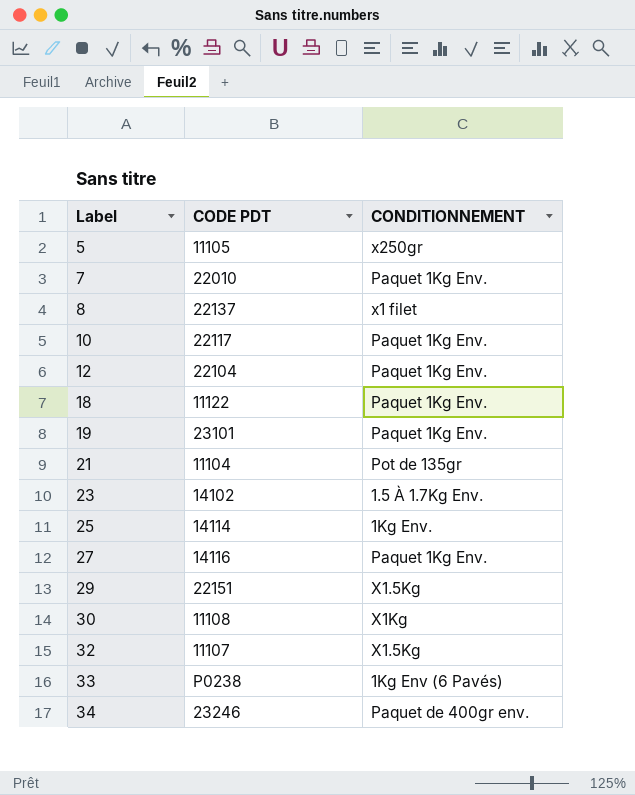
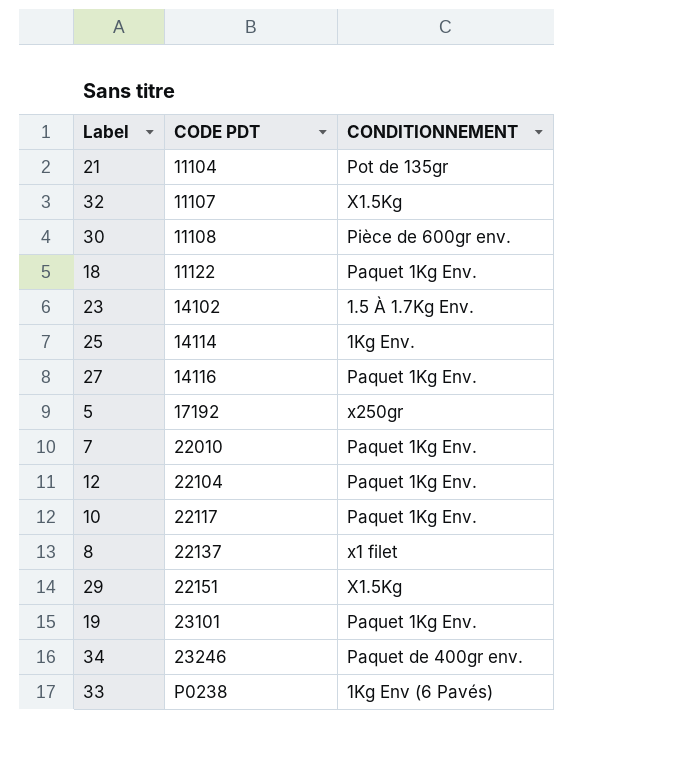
row order: Label ascending -> CODE PDT ascending
30 | CONDITIONNEMENT: X1Kg -> Pièce de 600gr env.
5 | CODE PDT: 11105 -> 17192

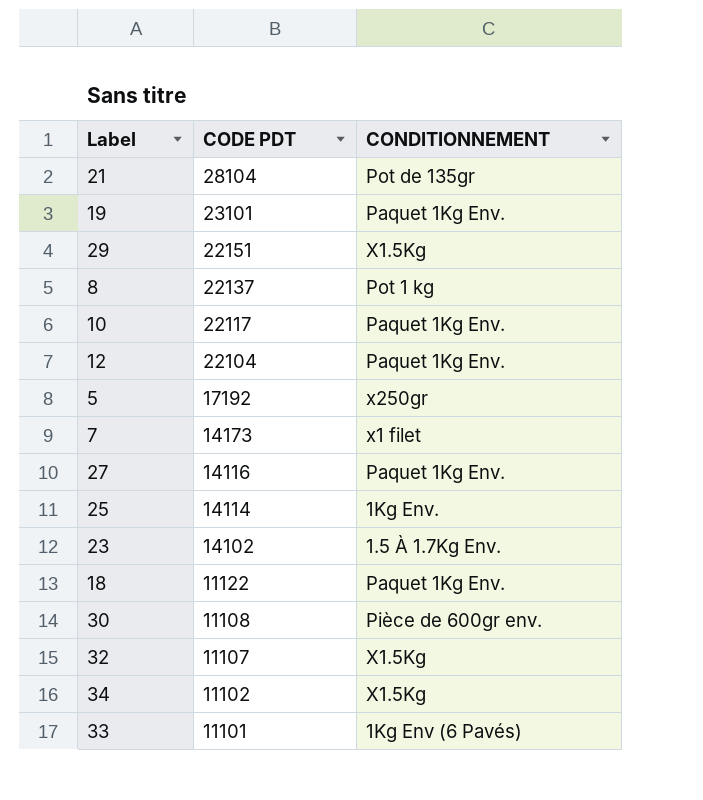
row order: CODE PDT ascending -> CODE PDT descending
21 | CODE PDT: 11104 -> 28104
8 | CONDITIONNEMENT: x1 filet -> Pot 1 kg
7 | CODE PDT: 22010 -> 14173
7 | CONDITIONNEMENT: Paquet 1Kg Env. -> x1 filet
34 | CODE PDT: 23246 -> 11102
34 | CONDITIONNEMENT: Paquet de 400gr env. -> X1.5Kg
33 | CODE PDT: P0238 -> 11101

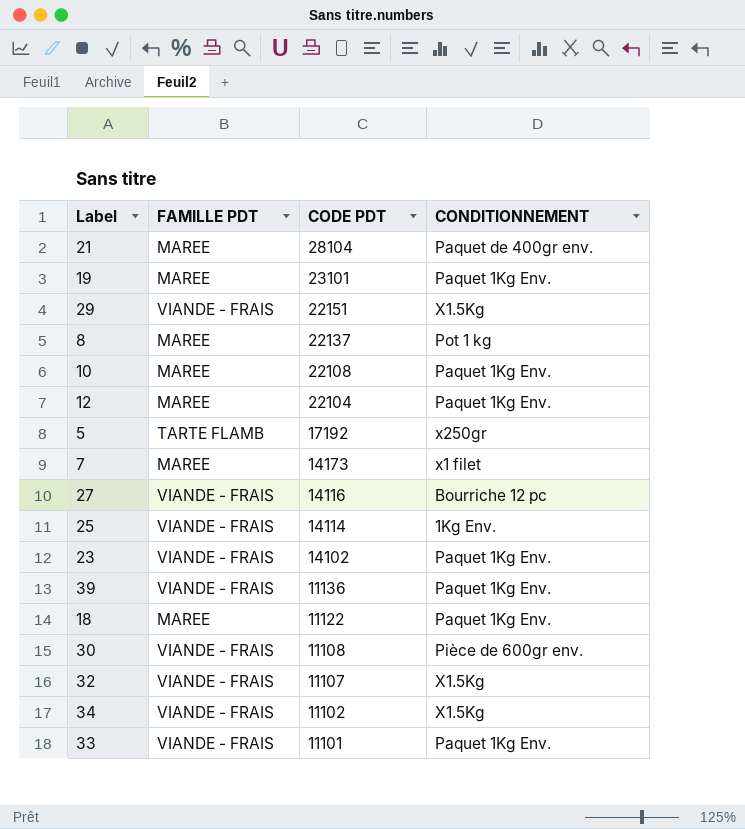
column FAMILLE PDT | position: none -> 2
21 | CONDITIONNEMENT: Pot de 135gr -> Paquet de 400gr env.
10 | CODE PDT: 22117 -> 22108
27 | CONDITIONNEMENT: Paquet 1Kg Env. -> Bourriche 12 pc
23 | CONDITIONNEMENT: 1.5 À 1.7Kg Env. -> Paquet 1Kg Env.
row 39: none -> VIANDE - FRAIS | 11136 | Paquet 1Kg Env.
33 | CONDITIONNEMENT: 1Kg Env (6 Pavés) -> Paquet 1Kg Env.

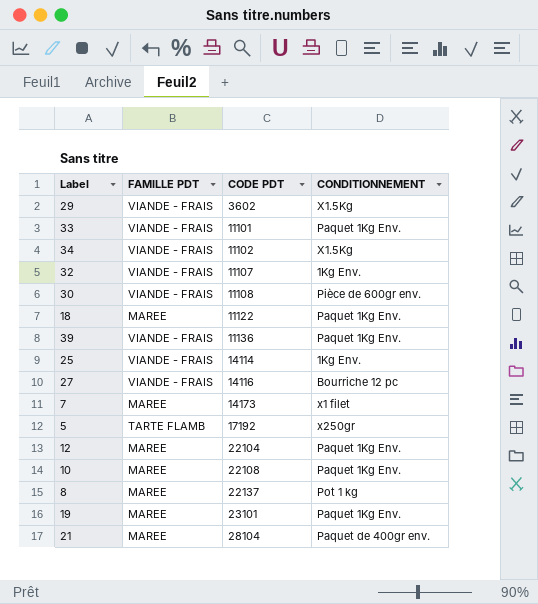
row order: CODE PDT descending -> CODE PDT ascending
row 23: VIANDE - FRAIS | 14102 | Paquet 1Kg Env. -> none
29 | CODE PDT: 22151 -> 3602
32 | CONDITIONNEMENT: X1.5Kg -> 1Kg Env.

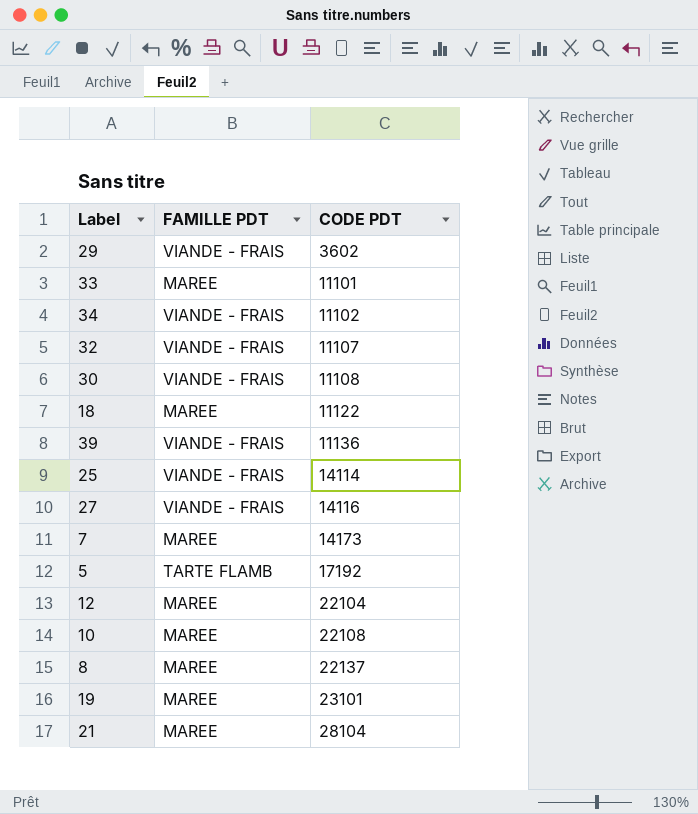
column CONDITIONNEMENT | position: 4 -> none
33 | FAMILLE PDT: VIANDE - FRAIS -> MAREE

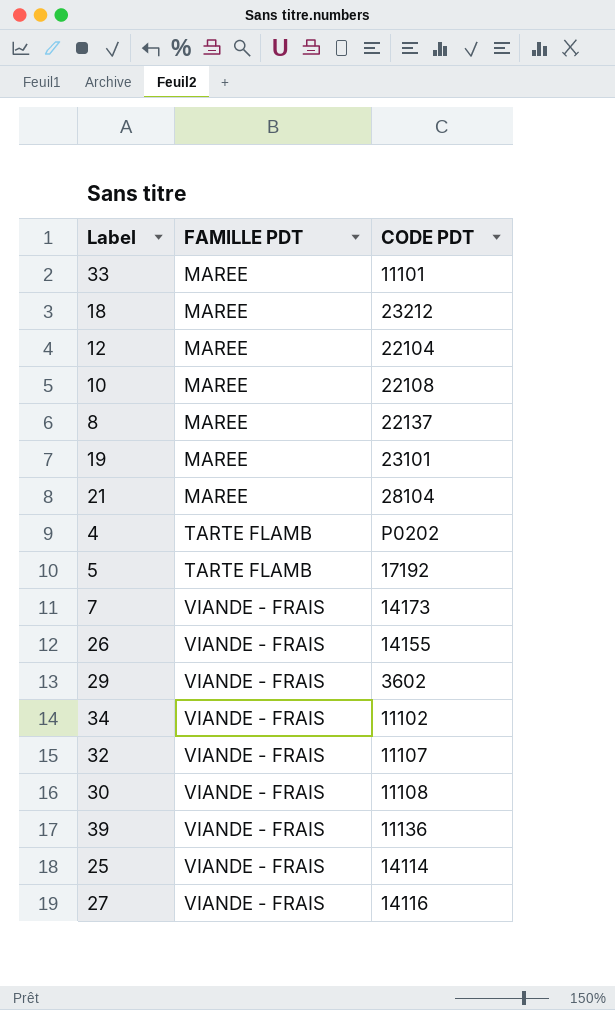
row order: CODE PDT ascending -> FAMILLE PDT ascending
18 | CODE PDT: 11122 -> 23212
row 4: none -> TARTE FLAMB | P0202
7 | FAMILLE PDT: MAREE -> VIANDE - FRAIS
row 26: none -> VIANDE - FRAIS | 14155

